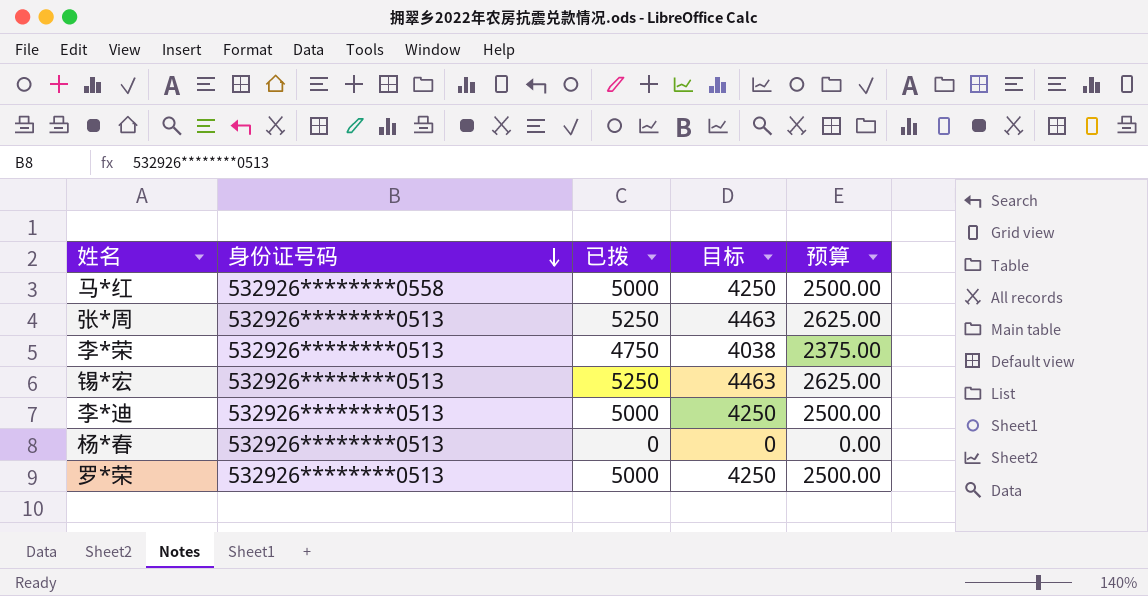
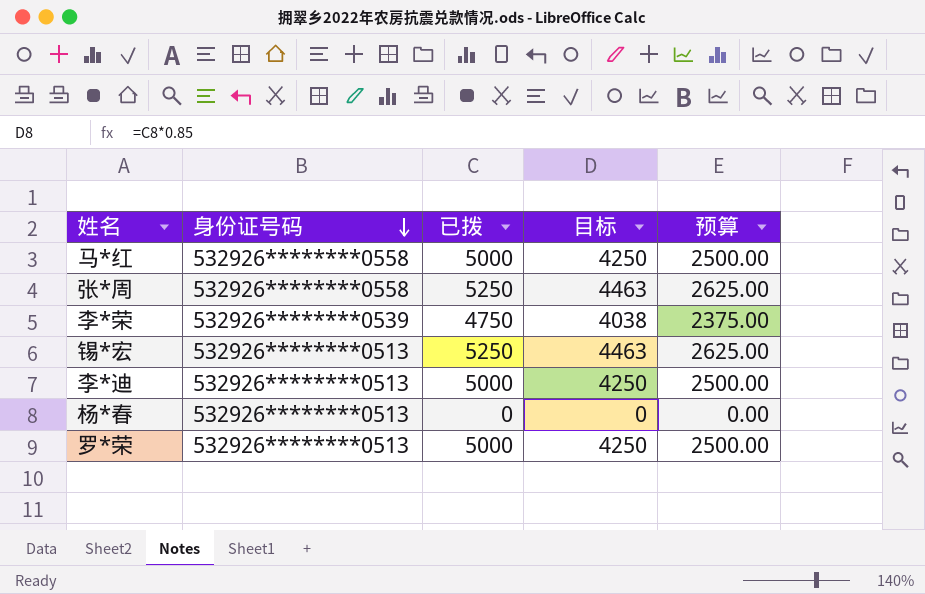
张*周 | 身份证号码: 532926********0513 -> 532926********0558
李*荣 | 身份证号码: 532926********0513 -> 532926********0539

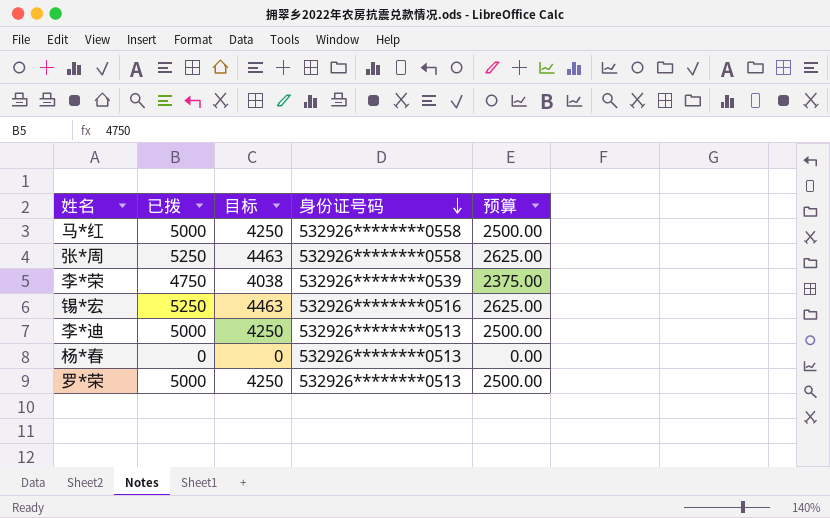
column 身份证号码 | position: 2 -> 4
锡*宏 | 身份证号码: 532926********0513 -> 532926********0516

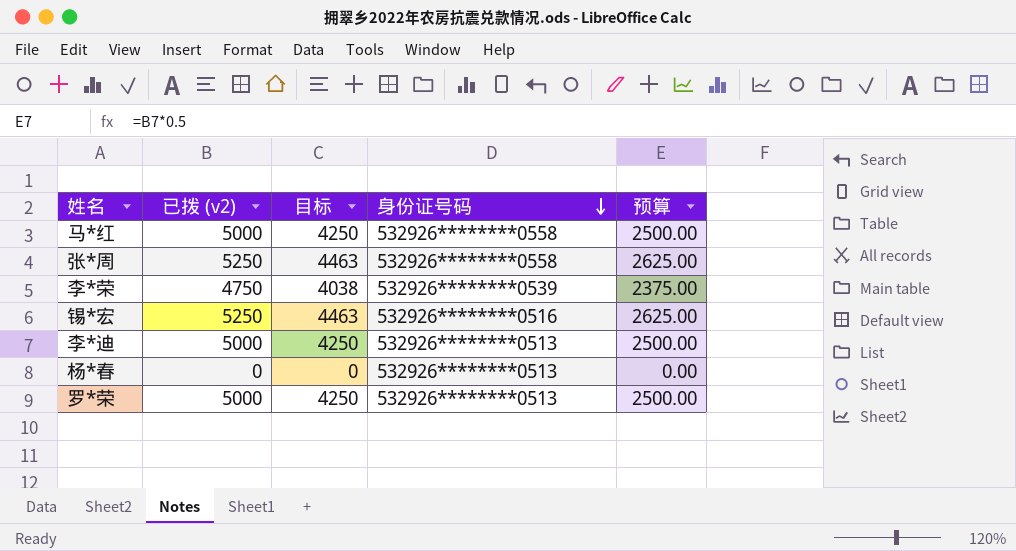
column name: 已拨 -> 已拨 (v2)

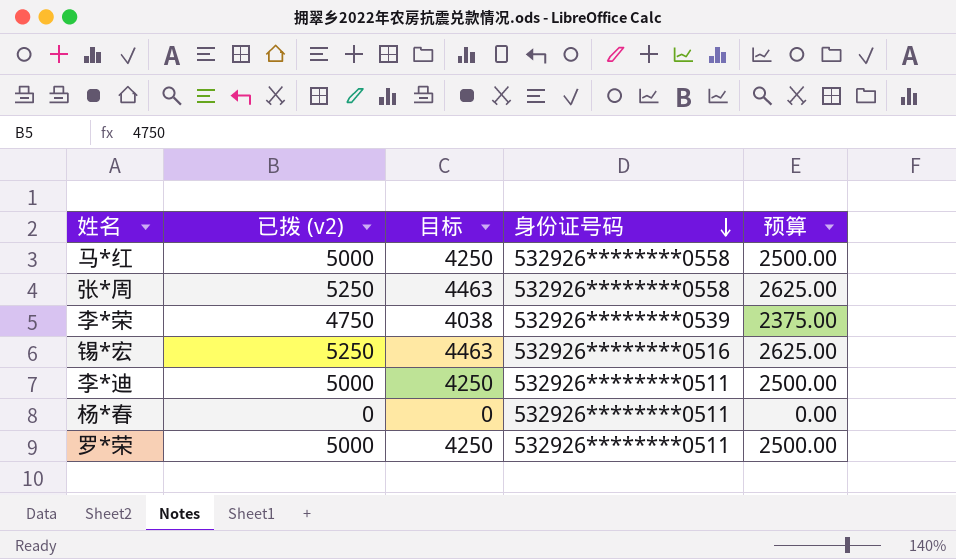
李*迪 | 身份证号码: 532926********0513 -> 532926********0511
杨*春 | 身份证号码: 532926********0513 -> 532926********0511
罗*荣 | 身份证号码: 532926********0513 -> 532926********0511

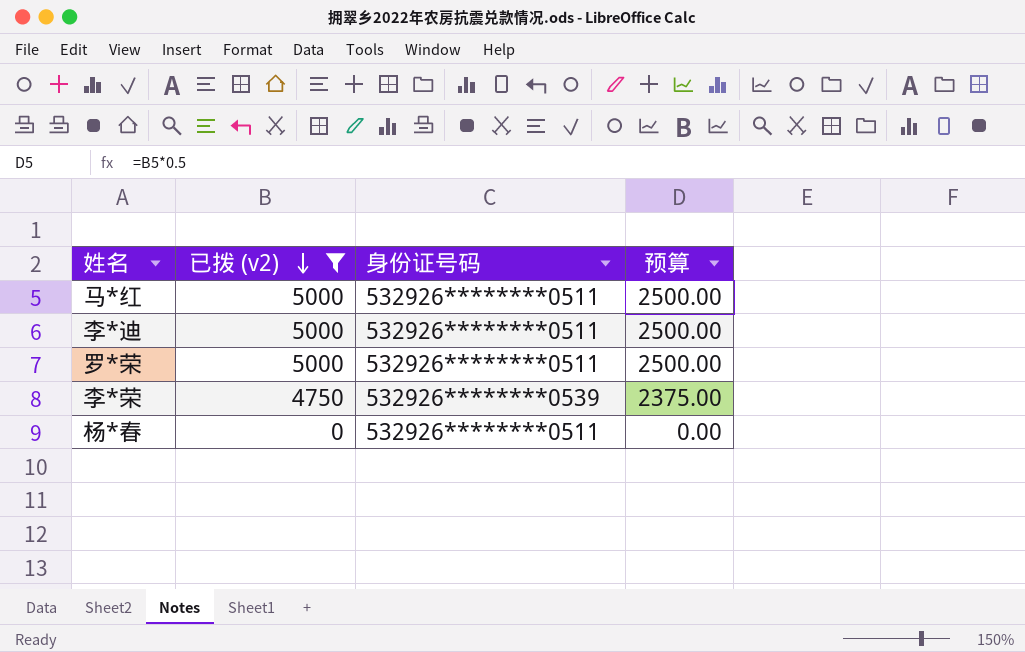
filter: none -> 已拨 (v2) != 5250
row order: 身份证号码 descending -> 已拨 (v2) descending
column 目标 | formula: [已拨 (v2)] * 0.85 -> none
马*红 | 身份证号码: 532926********0558 -> 532926********0511

